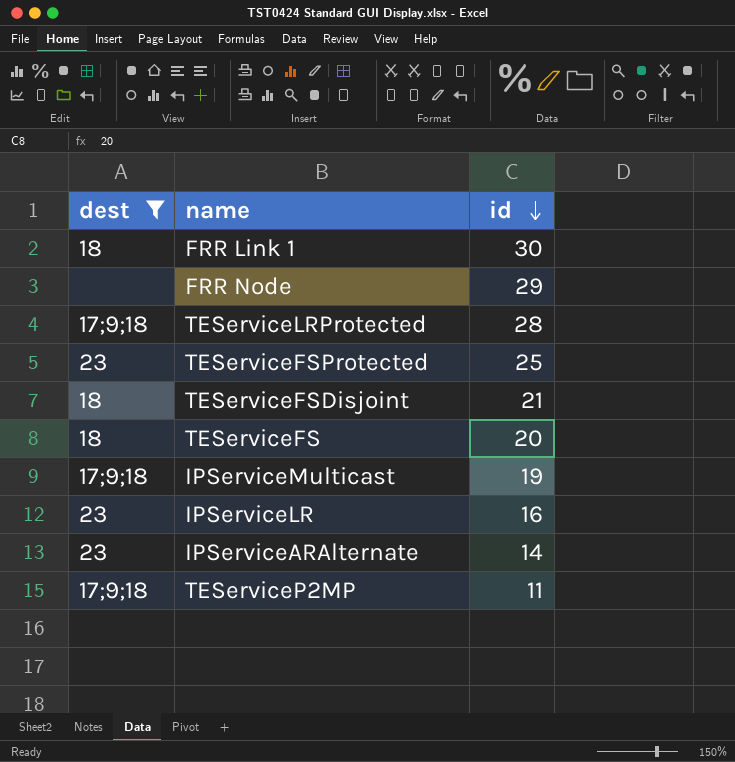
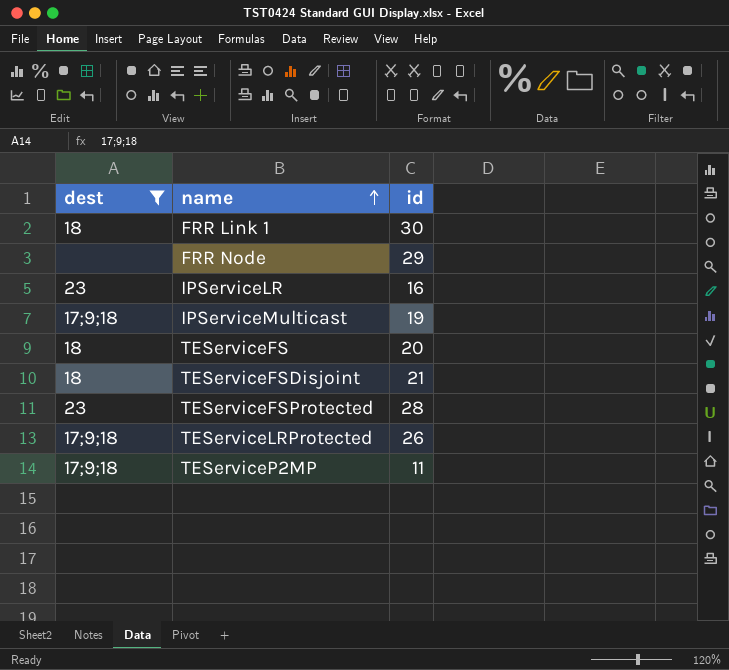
row order: id descending -> name ascending
row IPServiceARAlternate: 23 | 14 -> none
TEServiceFSProtected | id: 25 -> 28
TEServiceLRProtected | id: 28 -> 26

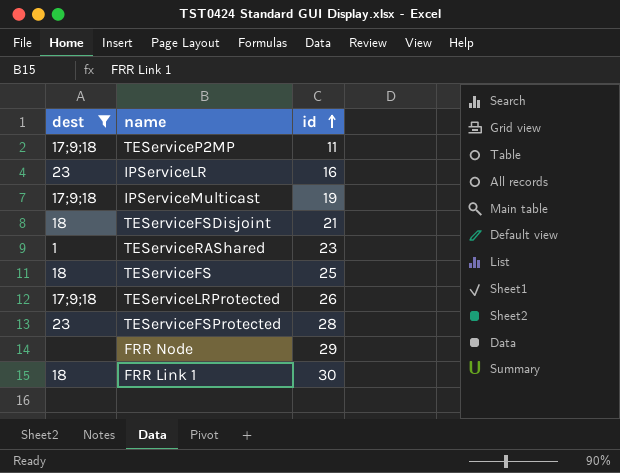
row order: name ascending -> id ascending
row TEServiceRAShared: none -> 1 | 23
TEServiceFS | id: 20 -> 25

